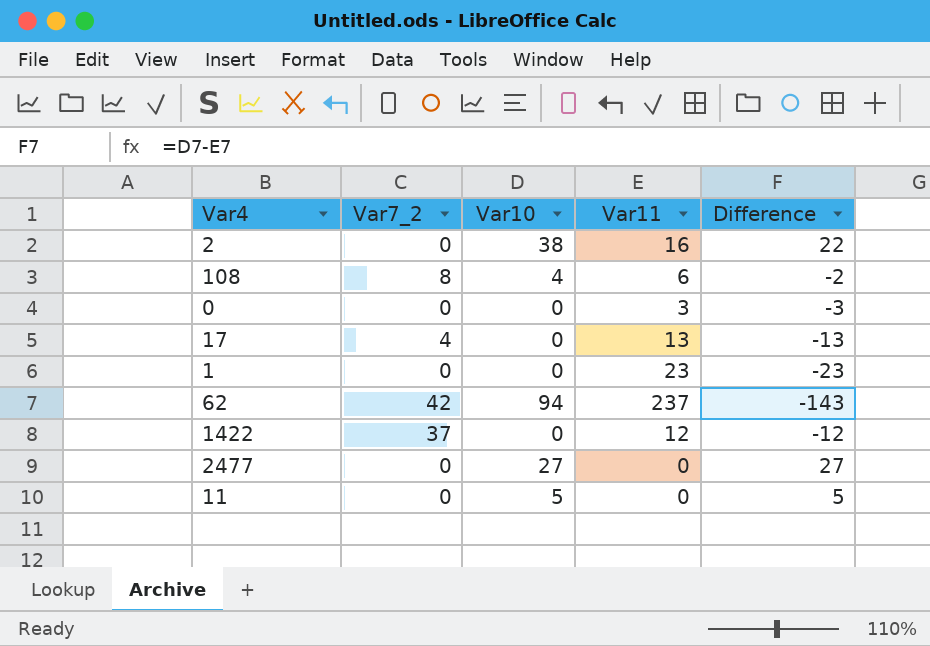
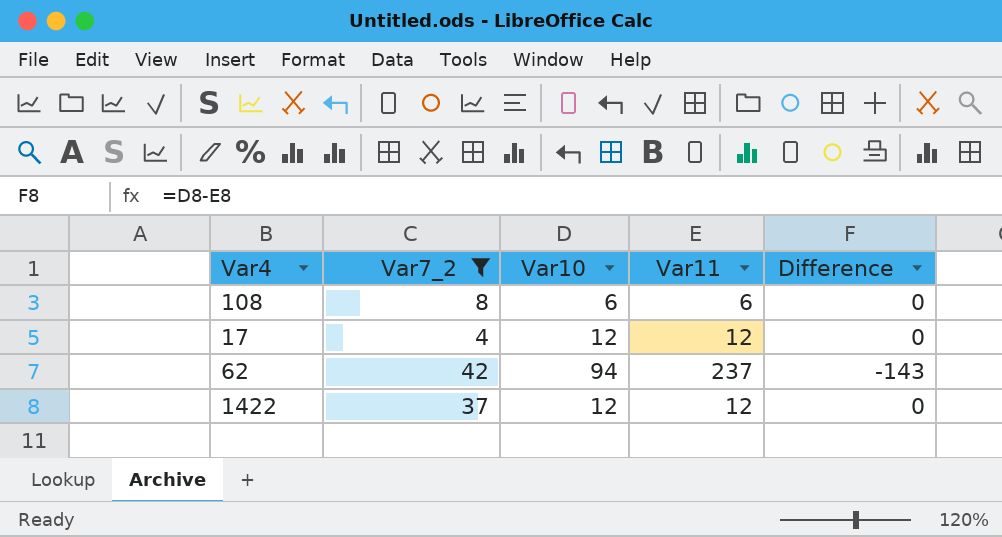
filter: none -> Var7_2 != 0
108 | Var10: 4 -> 6
108 | Difference: -2 -> 0
17 | Var10: 0 -> 12
17 | Var11: 13 -> 12
17 | Difference: -13 -> 0
1422 | Var10: 0 -> 12
1422 | Difference: -12 -> 0

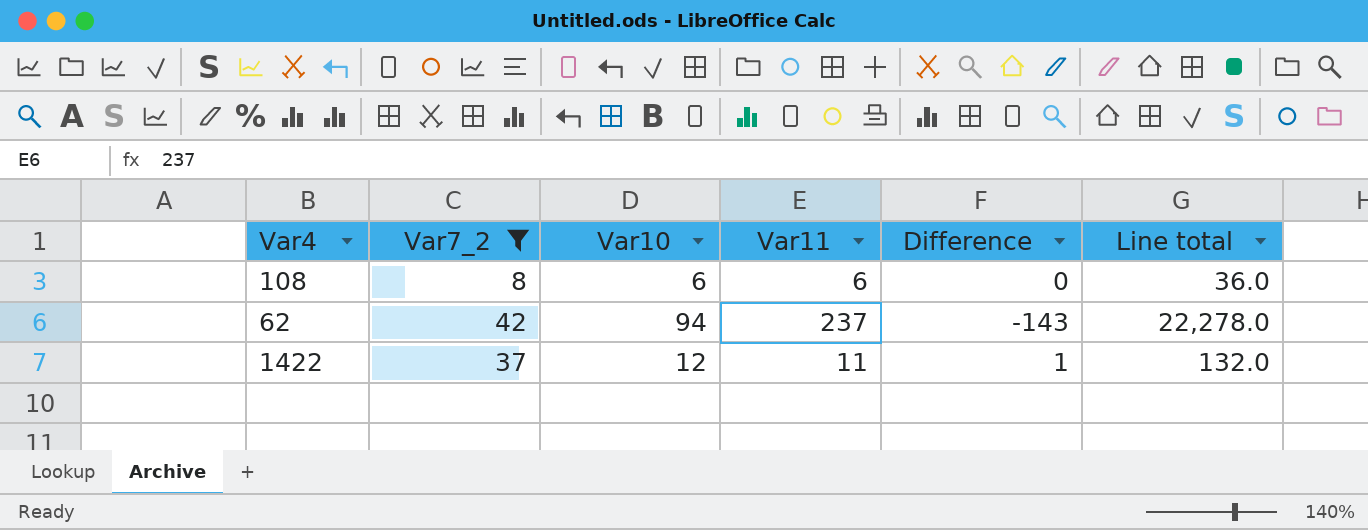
column Line total | formula: none -> [Var10] * [Var11]
row 17: 4 | 12 | 12 | 0 -> none
1422 | Var11: 12 -> 11
1422 | Difference: 0 -> 1

